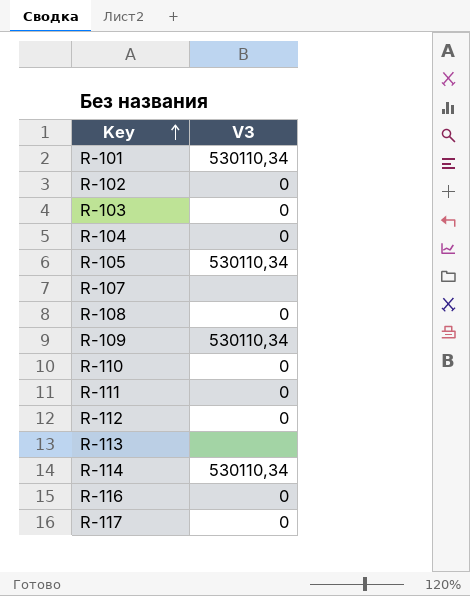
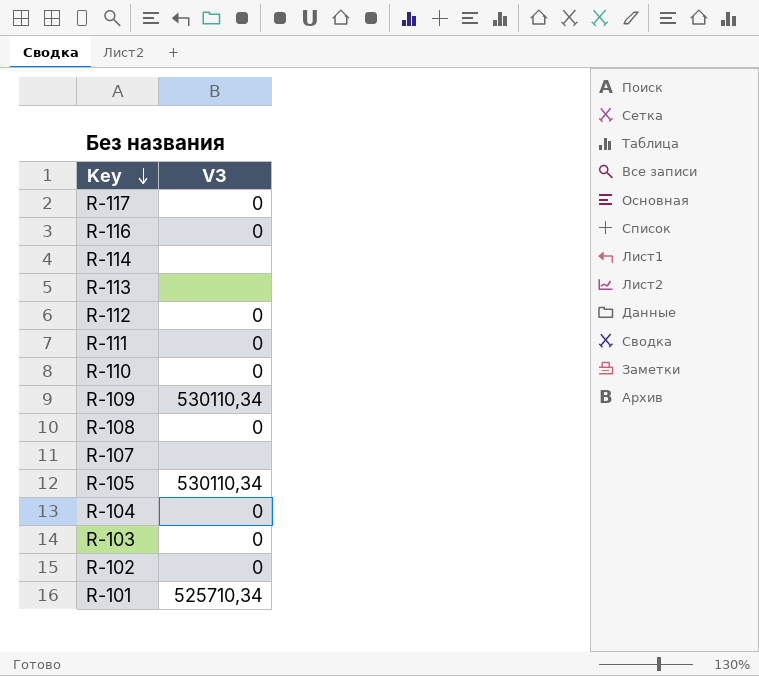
row order: Key ascending -> Key descending
R-114 | V3: 530110,34 -> none
R-101 | V3: 530110,34 -> 525710,34

